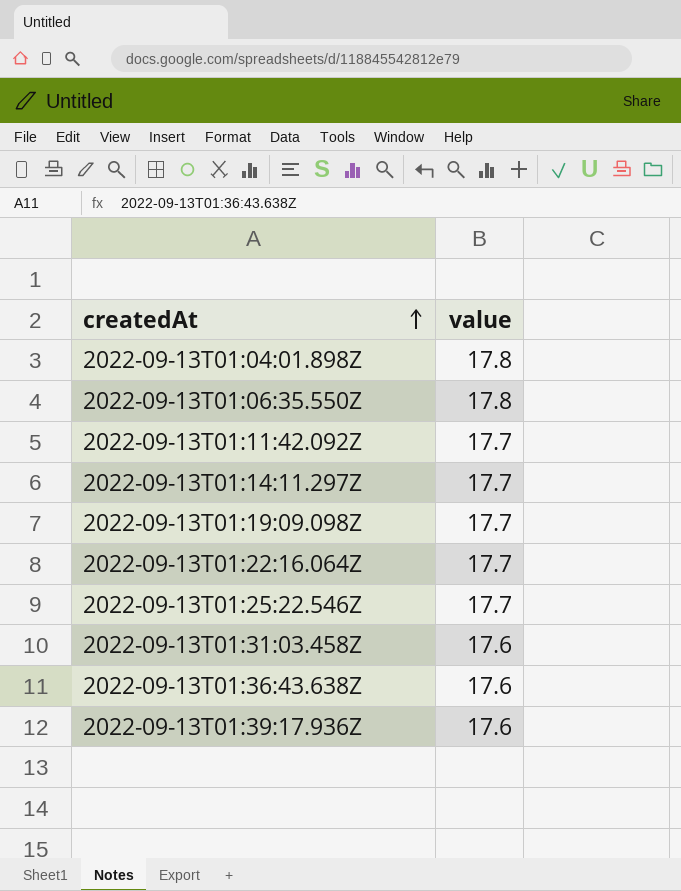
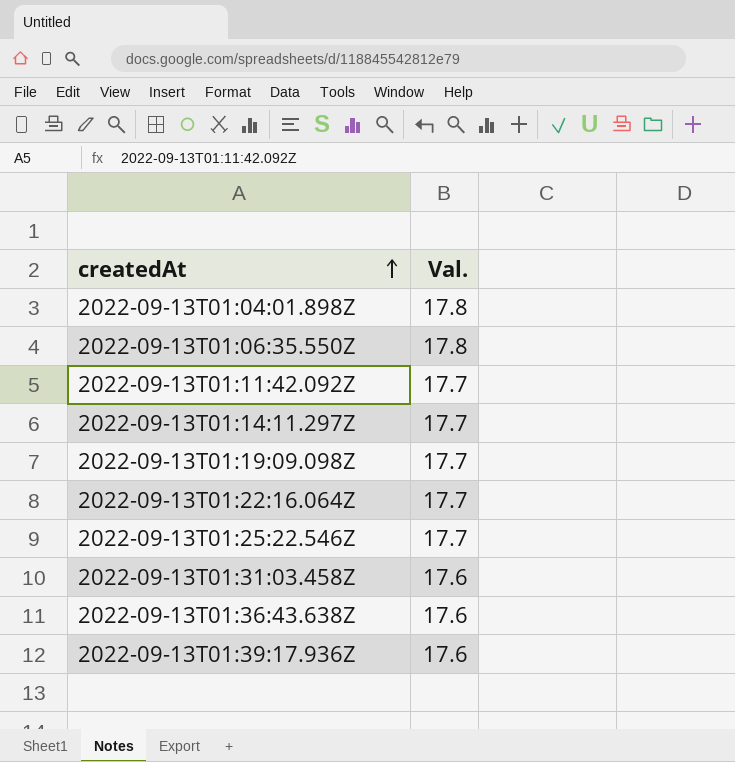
column name: value -> Val.

